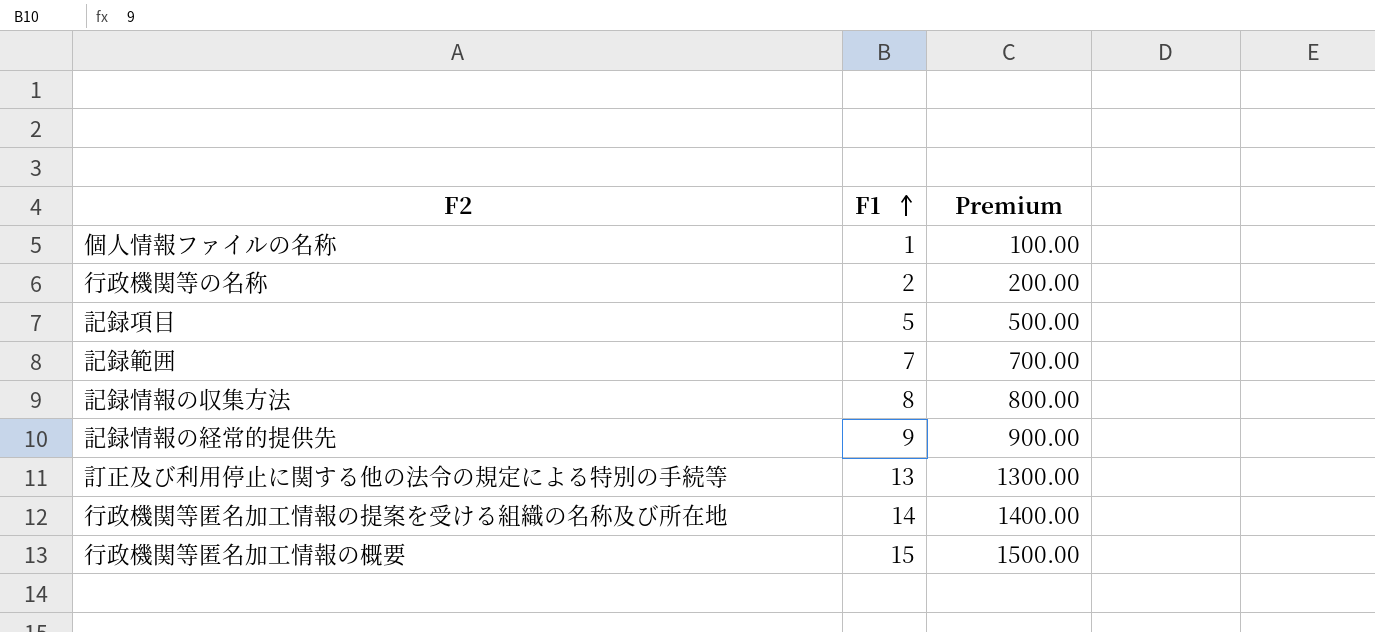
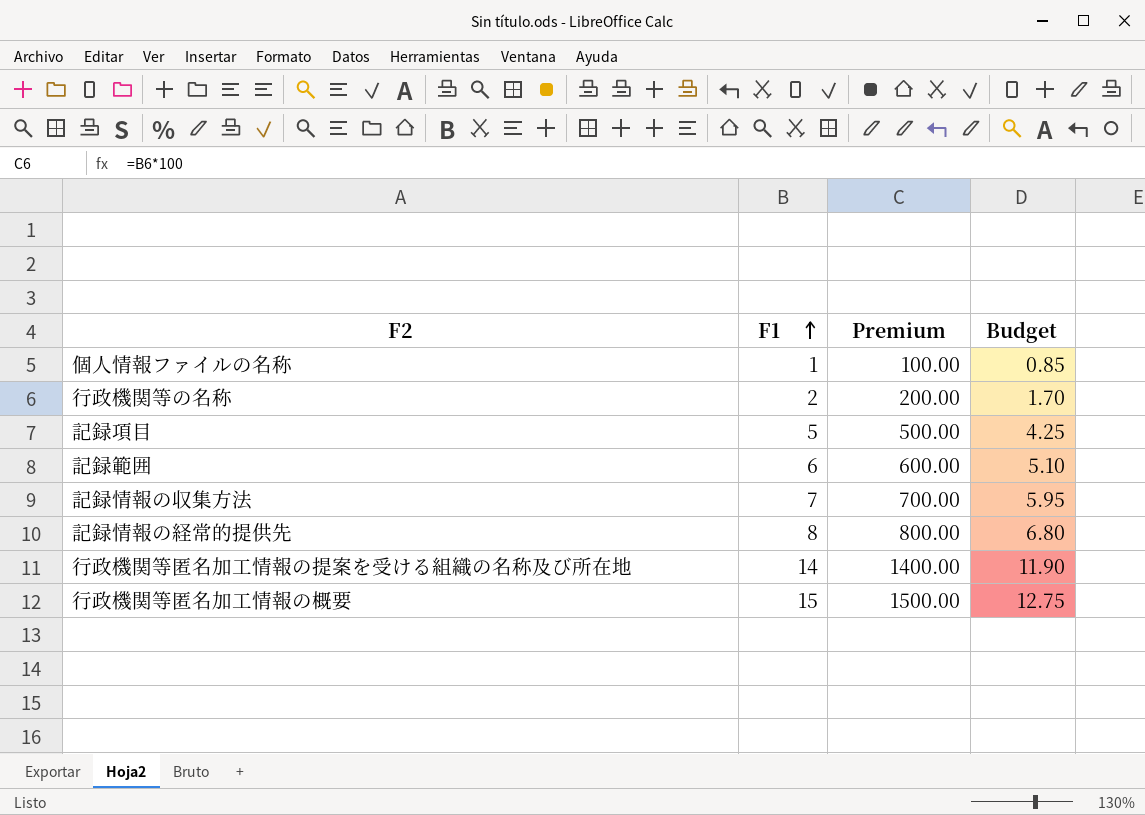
column Budget | formula: none -> [F1] * 0.85
row 訂正及び利用停止に関する他の法令の規定による特別の手続等: 13 | 1300.00 -> none
記録範囲 | F1: 7 -> 6
記録範囲 | Premium: 700.00 -> 600.00
記録情報の収集方法 | F1: 8 -> 7
記録情報の収集方法 | Premium: 800.00 -> 700.00
記録情報の経常的提供先 | F1: 9 -> 8
記録情報の経常的提供先 | Premium: 900.00 -> 800.00

